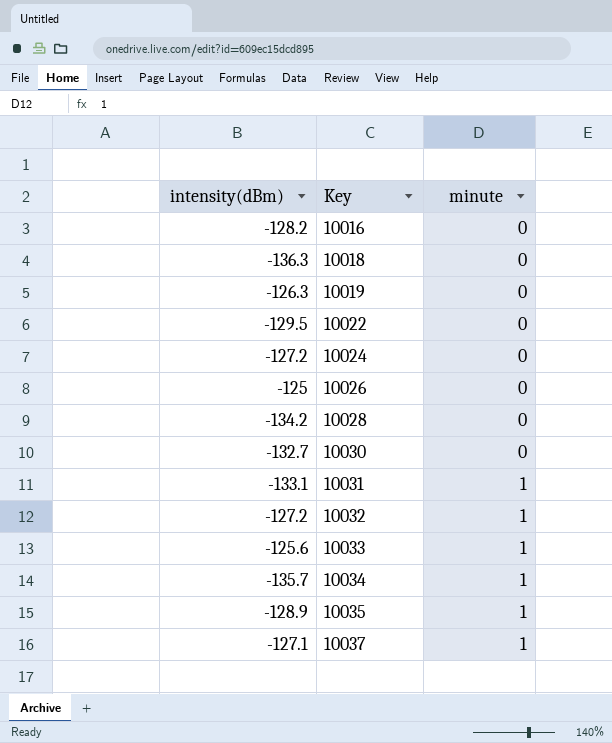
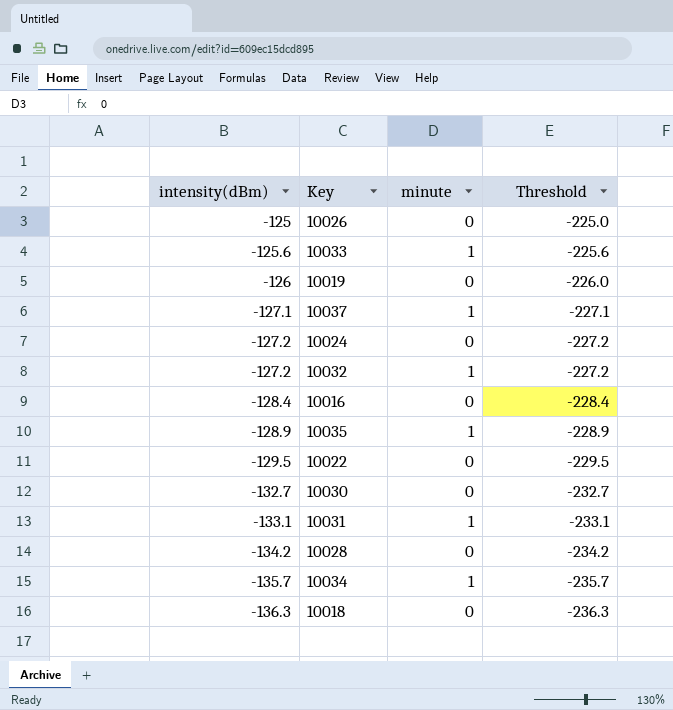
row order: Key ascending -> intensity(dBm) descending
column Threshold | formula: none -> [intensity(dBm)] - 100
10019 | intensity(dBm): -126.3 -> -126
10016 | intensity(dBm): -128.2 -> -128.4

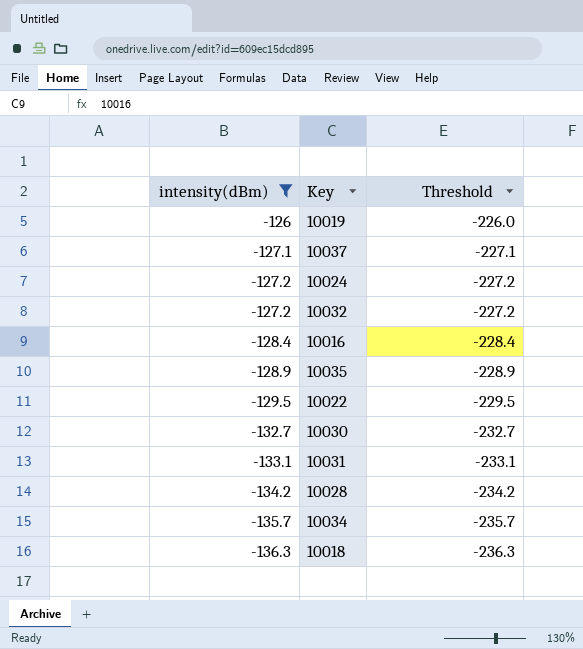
filter: none -> intensity(dBm) <= -126
column minute | position: 3 -> none

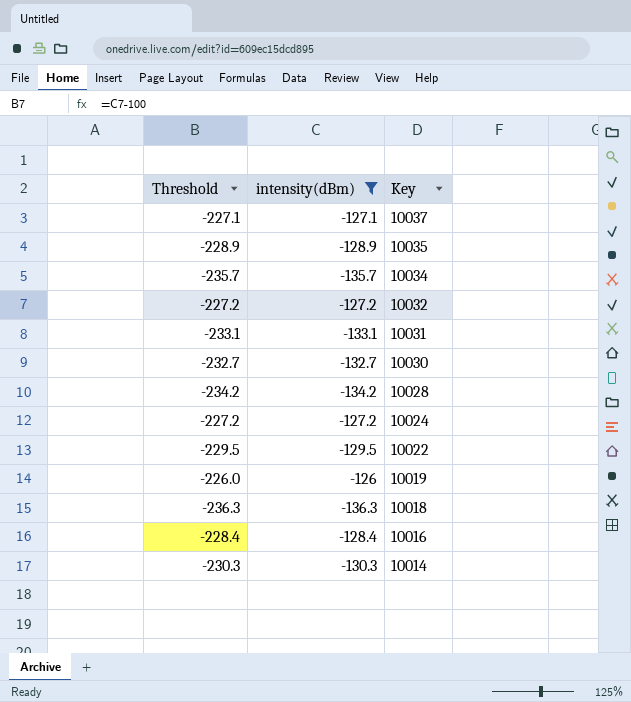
row order: intensity(dBm) descending -> Key descending
column Threshold | position: 3 -> 1
row 10014: none -> -230.3 | -130.3

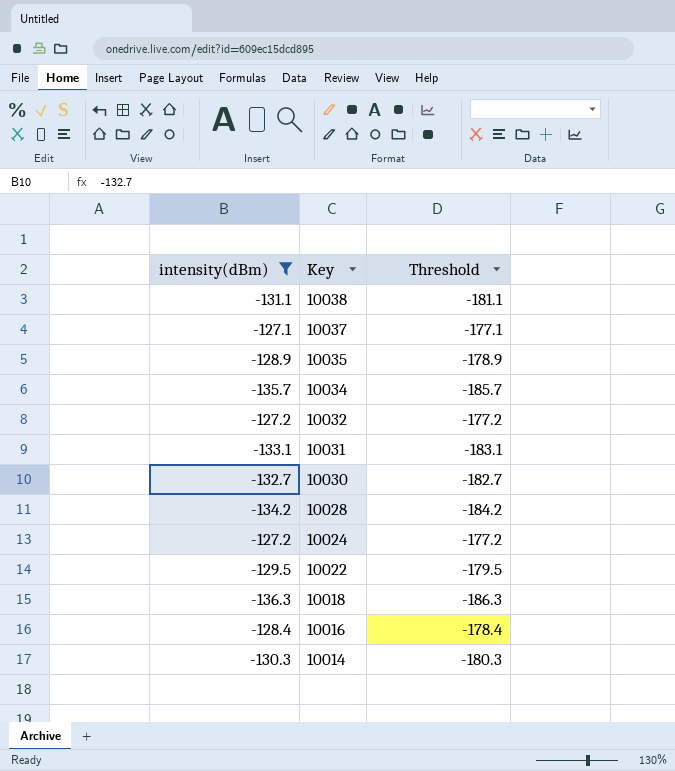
column Threshold | formula: [intensity(dBm)] - 100 -> [intensity(dBm)] - 50
column Threshold | position: 1 -> 3
row 10019: -226.0 | -126 -> none
row 10038: none -> -131.1 | -181.1

